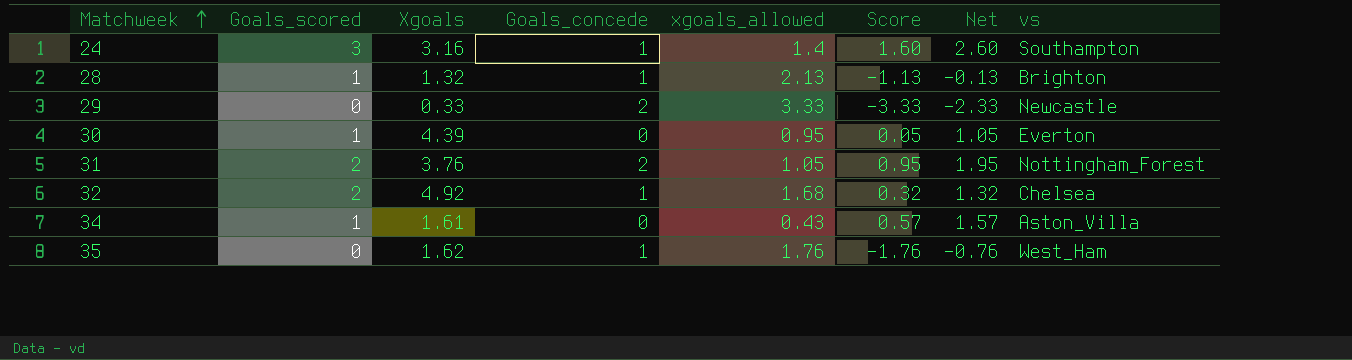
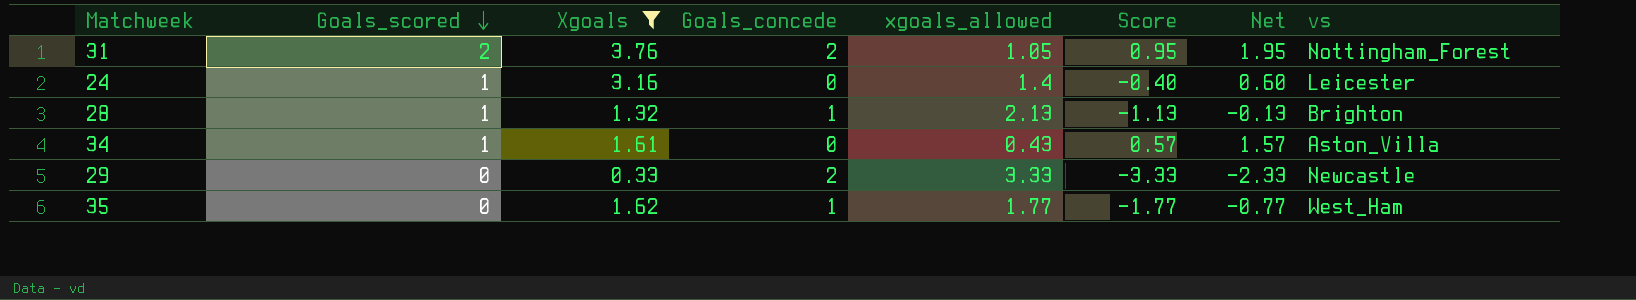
filter: none -> Xgoals <= 3.76
row order: Matchweek ascending -> Goals_scored descending
24 | Goals_scored: 3 -> 1
24 | Goals_concede: 1 -> 0
24 | Score: 1.60 -> -0.40
24 | Net: 2.60 -> 0.60
24 | vs: Southampton -> Leicester
35 | xgoals_allowed: 1.76 -> 1.77
35 | Score: -1.76 -> -1.77
35 | Net: -0.76 -> -0.77

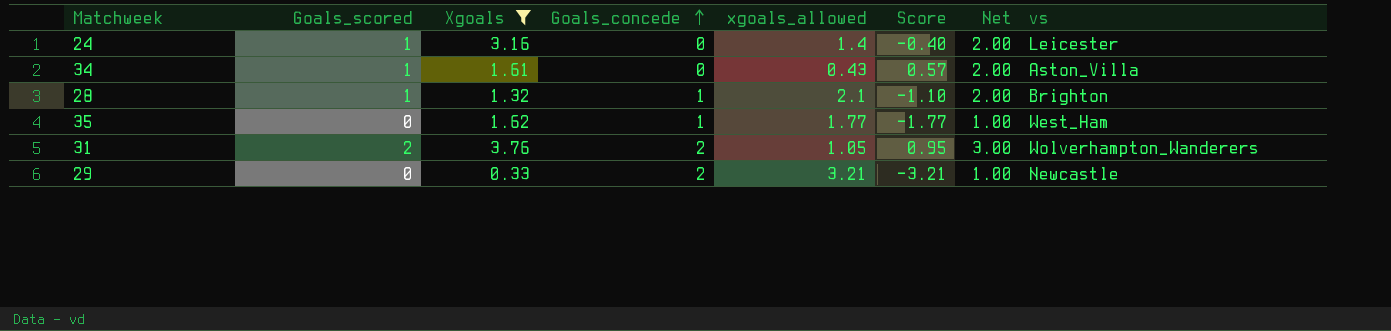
row order: Goals_scored descending -> Goals_concede ascending
column Net | formula: [Score] + 1 -> [Goals_scored] + 1
28 | xgoals_allowed: 2.13 -> 2.1
28 | Score: -1.13 -> -1.10
31 | vs: Nottingham_Forest -> Wolverhampton_Wanderers
29 | xgoals_allowed: 3.33 -> 3.21
29 | Score: -3.33 -> -3.21

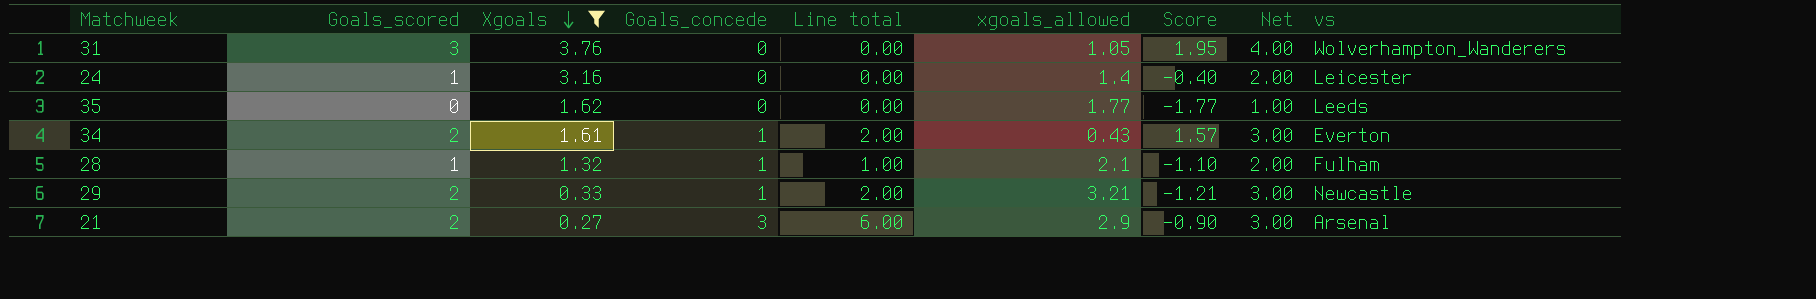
row order: Goals_concede ascending -> Xgoals descending
column Line total | formula: none -> [Goals_scored] * [Goals_concede]
31 | Goals_scored: 2 -> 3
31 | Goals_concede: 2 -> 0
31 | Score: 0.95 -> 1.95
31 | Net: 3.00 -> 4.00
35 | Goals_concede: 1 -> 0
35 | vs: West_Ham -> Leeds
34 | Goals_scored: 1 -> 2
34 | Goals_concede: 0 -> 1
34 | Score: 0.57 -> 1.57
34 | Net: 2.00 -> 3.00
34 | vs: Aston_Villa -> Everton
28 | vs: Brighton -> Fulham
29 | Goals_scored: 0 -> 2
29 | Goals_concede: 2 -> 1
29 | Score: -3.21 -> -1.21
29 | Net: 1.00 -> 3.00
row 21: none -> 2 | 0.27 | 3 | 6.00 | 2.9 | -0.90 | 3.00 | Arsenal

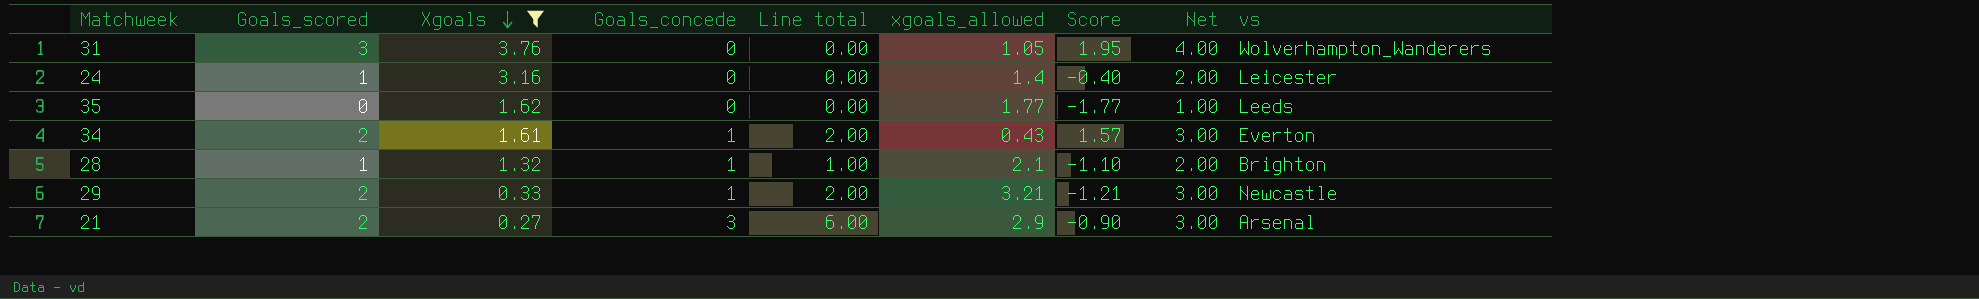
28 | vs: Fulham -> Brighton

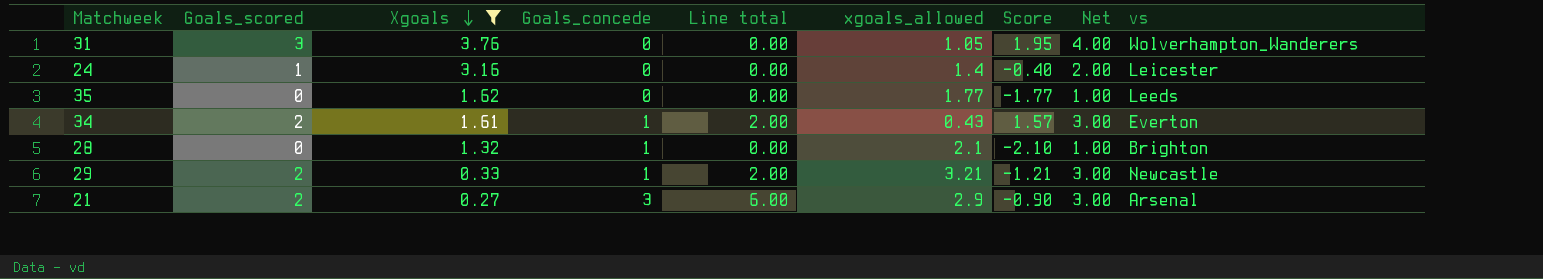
28 | Goals_scored: 1 -> 0
28 | Line total: 1.00 -> 0.00
28 | Score: -1.10 -> -2.10
28 | Net: 2.00 -> 1.00

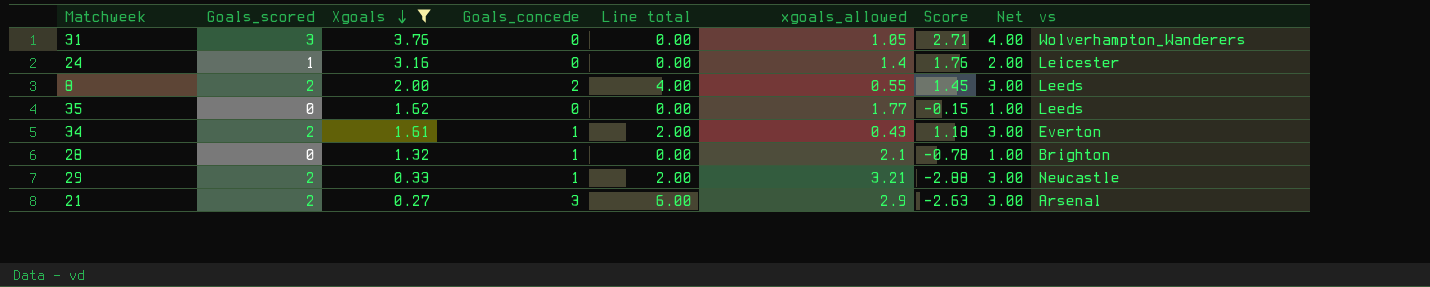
column Score | formula: [Goals_scored] - [xgoals_allowed] -> [Xgoals] - [xgoals_allowed]
row 8: none -> 2 | 2.00 | 2 | 4.00 | 0.55 | 1.45 | 3.00 | Leeds

